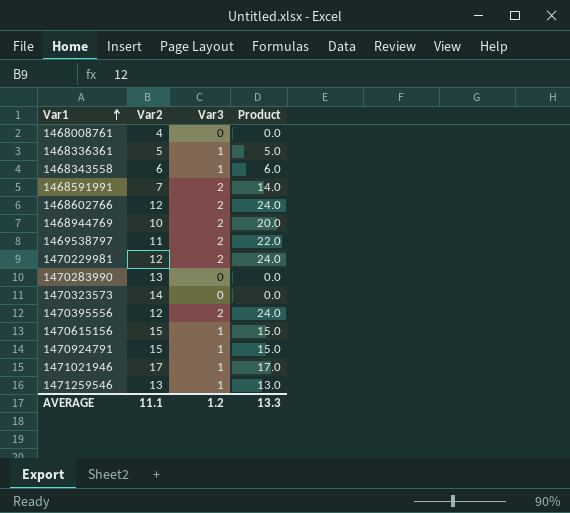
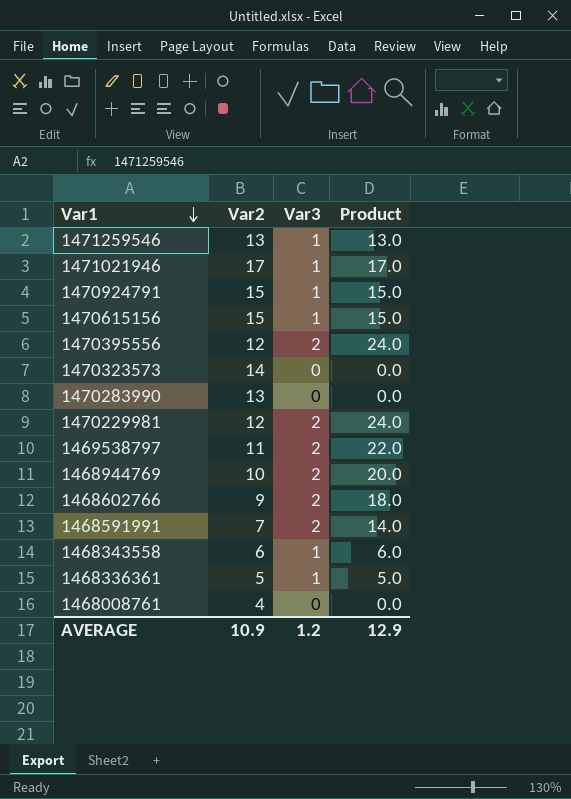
row order: Var1 ascending -> Var1 descending
1468602766 | Var2: 12 -> 9
1468602766 | Product: 24.0 -> 18.0
AVERAGE | Var2: 11.1 -> 10.9
AVERAGE | Product: 13.3 -> 12.9

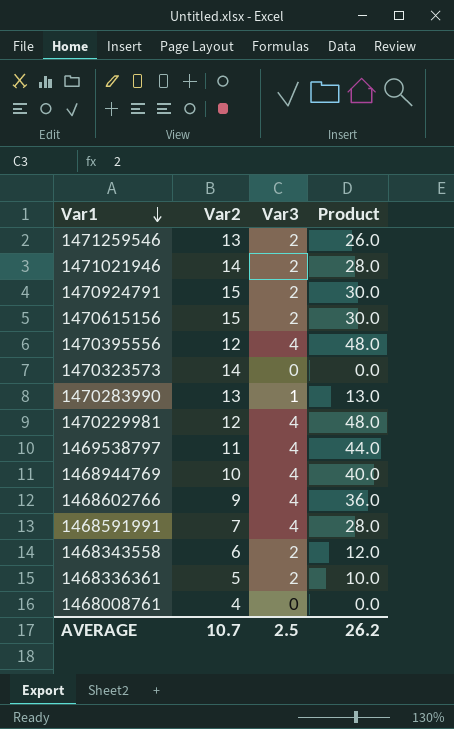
1471259546 | Var3: 1 -> 2
1471259546 | Product: 13.0 -> 26.0
1471021946 | Var2: 17 -> 14
1471021946 | Var3: 1 -> 2
1471021946 | Product: 17.0 -> 28.0
1470924791 | Var3: 1 -> 2
1470924791 | Product: 15.0 -> 30.0
1470615156 | Var3: 1 -> 2
1470615156 | Product: 15.0 -> 30.0
1470395556 | Var3: 2 -> 4
1470395556 | Product: 24.0 -> 48.0
1470283990 | Var3: 0 -> 1
1470283990 | Product: 0.0 -> 13.0
1470229981 | Var3: 2 -> 4
1470229981 | Product: 24.0 -> 48.0
1469538797 | Var3: 2 -> 4
1469538797 | Product: 22.0 -> 44.0
1468944769 | Var3: 2 -> 4
1468944769 | Product: 20.0 -> 40.0
1468602766 | Var3: 2 -> 4
1468602766 | Product: 18.0 -> 36.0
1468591991 | Var3: 2 -> 4
1468591991 | Product: 14.0 -> 28.0
1468343558 | Var3: 1 -> 2
1468343558 | Product: 6.0 -> 12.0
1468336361 | Var3: 1 -> 2
1468336361 | Product: 5.0 -> 10.0
AVERAGE | Var2: 10.9 -> 10.7
AVERAGE | Var3: 1.2 -> 2.5
AVERAGE | Product: 12.9 -> 26.2

